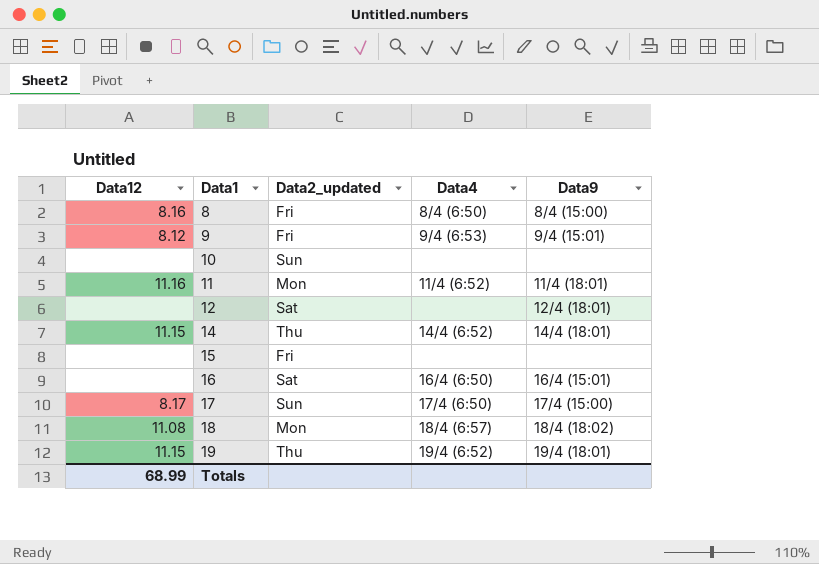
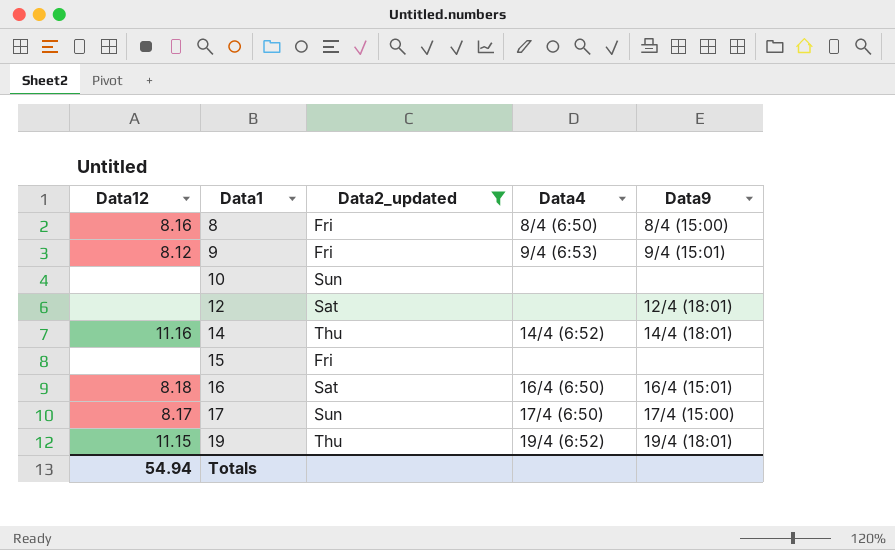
filter: none -> Data2_updated != Mon
14 | Data12: 11.15 -> 11.16
16 | Data12: none -> 8.18
Totals | Data12: 68.99 -> 54.94

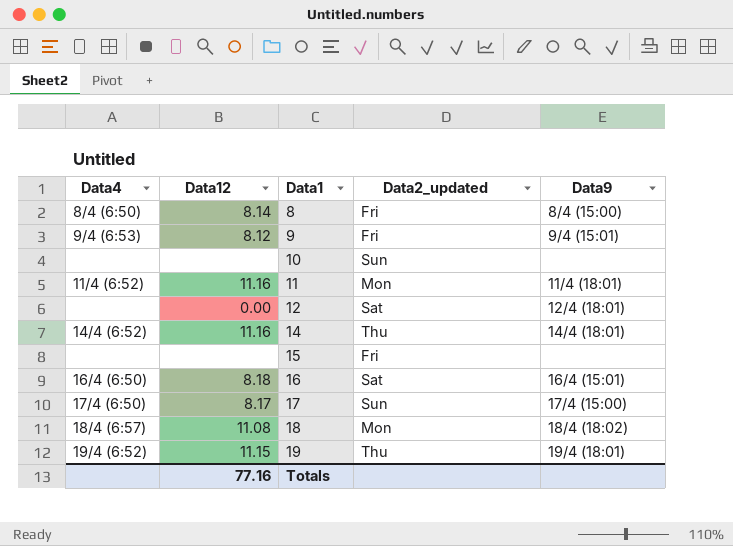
filter: Data2_updated != Mon -> none
column Data4 | position: 4 -> 1
8 | Data12: 8.16 -> 8.14
12 | Data12: none -> 0.00
Totals | Data12: 54.94 -> 77.16

